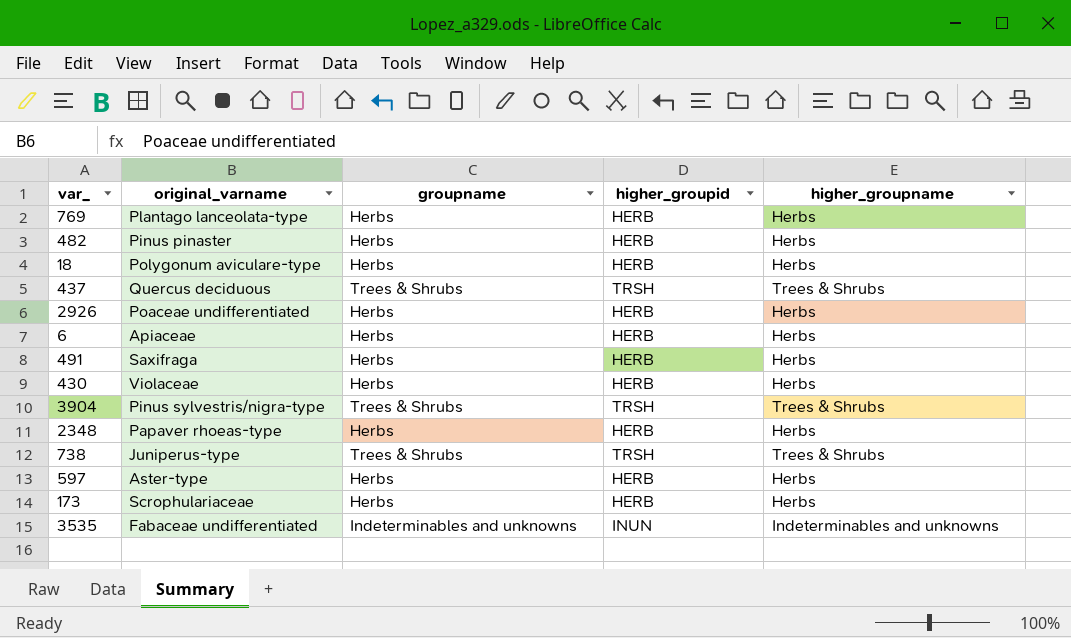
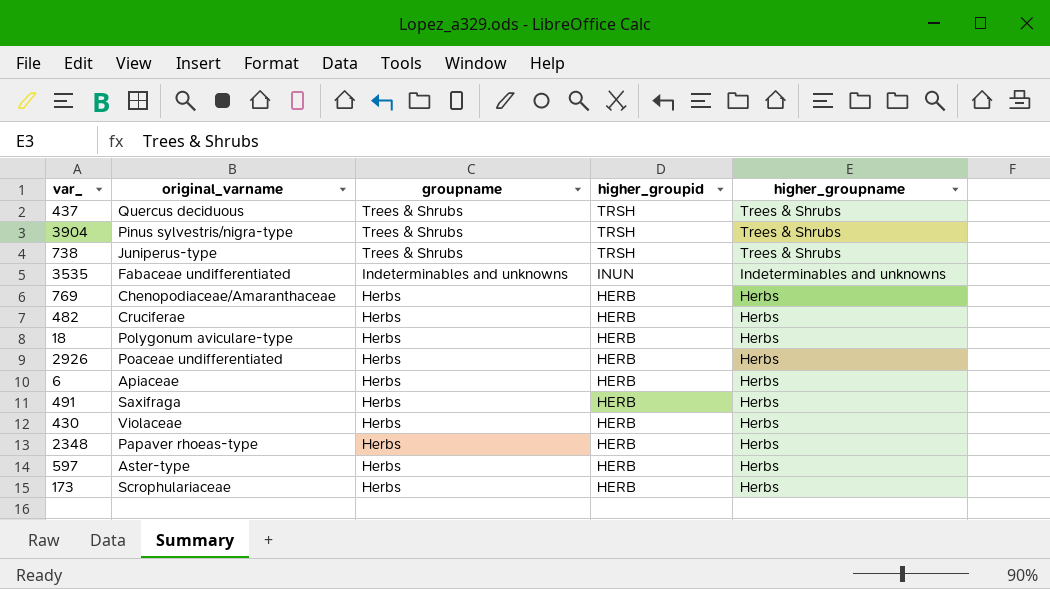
row order: none -> groupname descending
769 | original_varname: Plantago lanceolata-type -> Chenopodiaceae/Amaranthaceae
482 | original_varname: Pinus pinaster -> Cruciferae

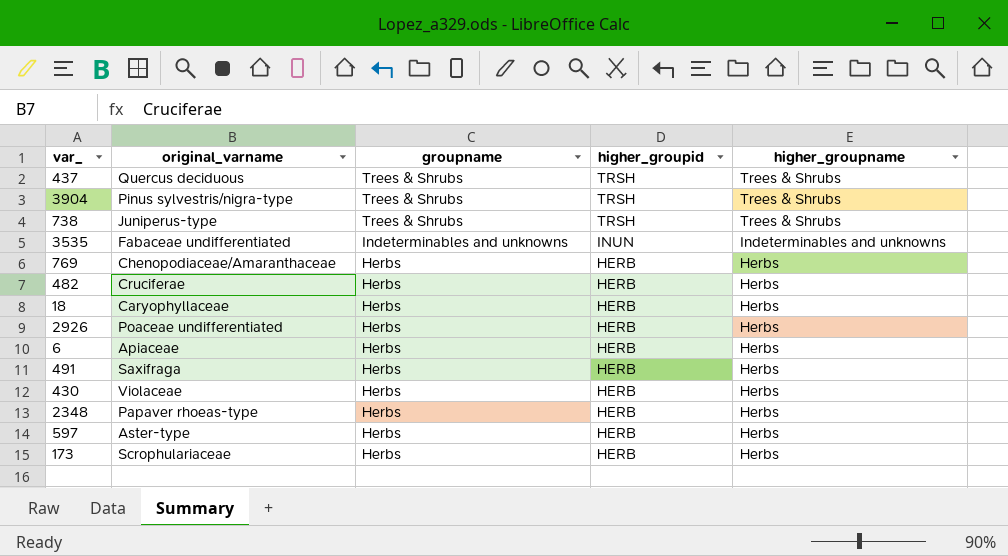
18 | original_varname: Polygonum aviculare-type -> Caryophyllaceae

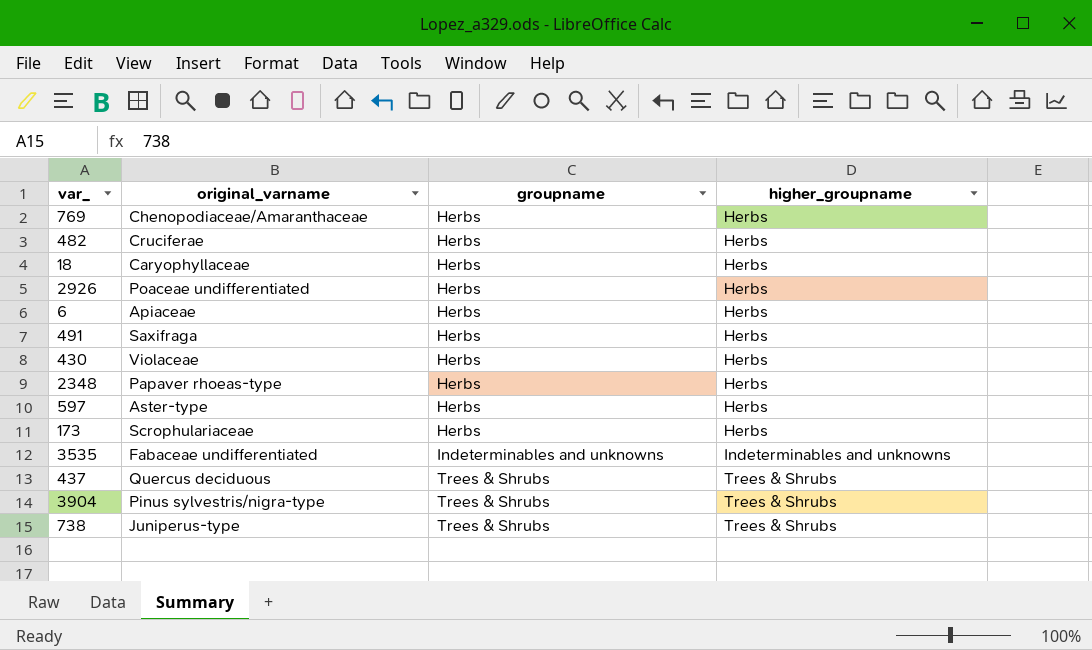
row order: groupname descending -> groupname ascending
column higher_groupid | position: 4 -> none

